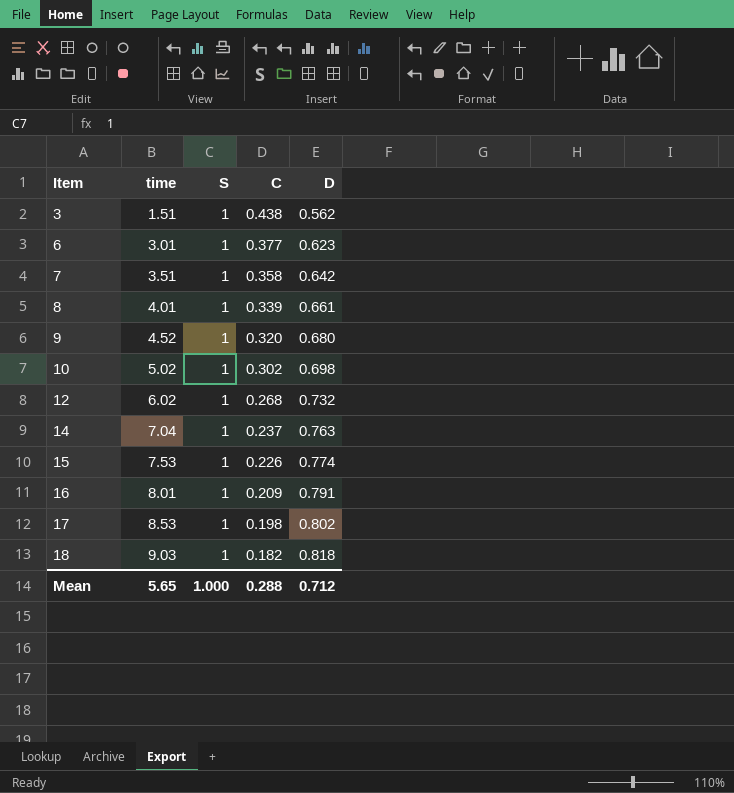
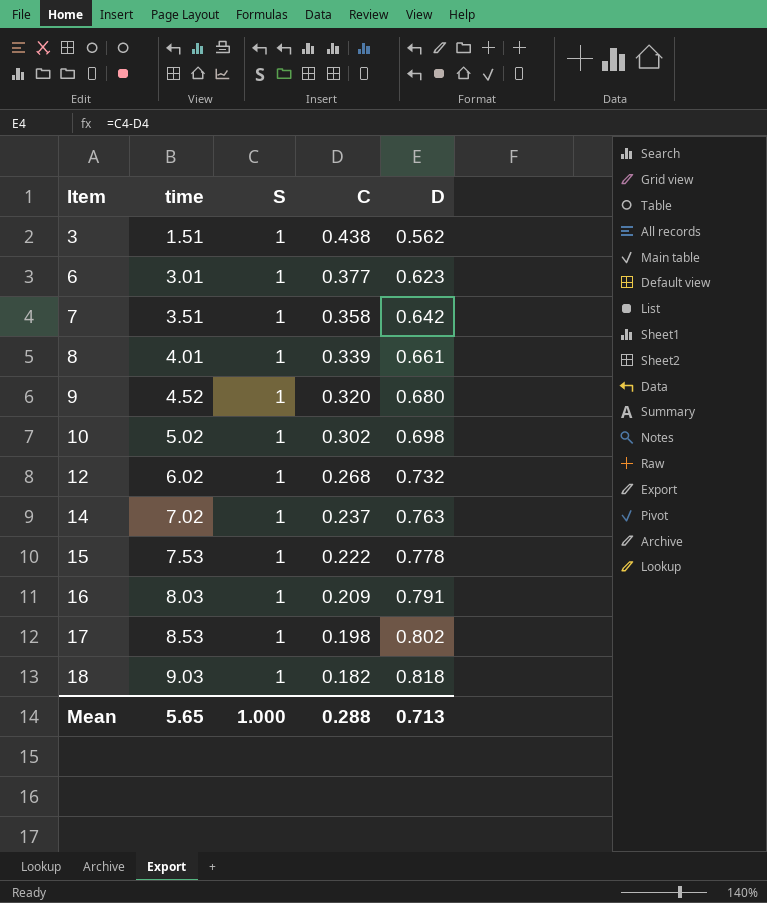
14 | time: 7.04 -> 7.02
15 | C: 0.226 -> 0.222
15 | D: 0.774 -> 0.778
16 | time: 8.01 -> 8.03
Mean | D: 0.712 -> 0.713

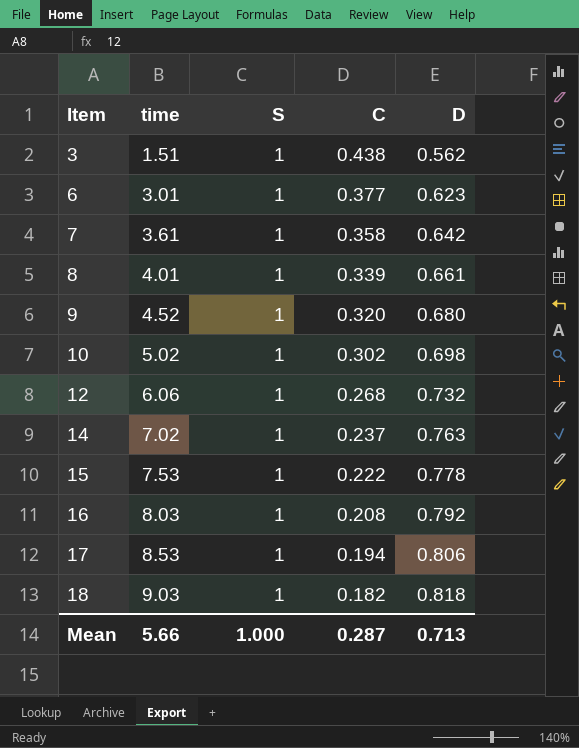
7 | time: 3.51 -> 3.61
12 | time: 6.02 -> 6.06
16 | C: 0.209 -> 0.208
16 | D: 0.791 -> 0.792
17 | C: 0.198 -> 0.194
17 | D: 0.802 -> 0.806
Mean | time: 5.65 -> 5.66
Mean | C: 0.288 -> 0.287

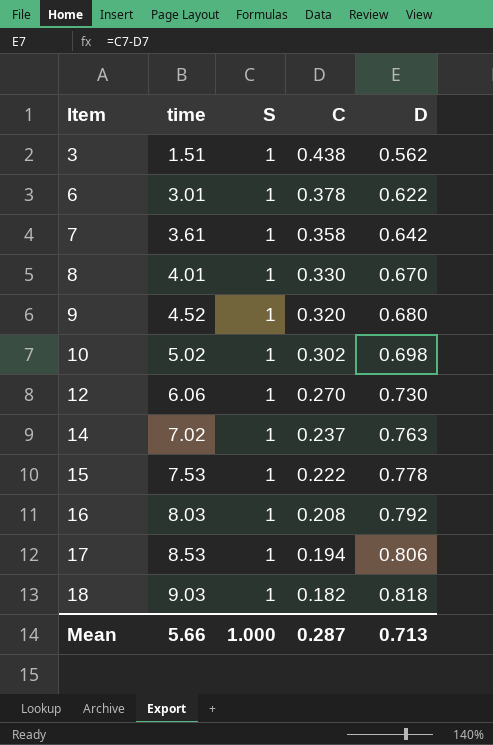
6 | C: 0.377 -> 0.378
6 | D: 0.623 -> 0.622
8 | C: 0.339 -> 0.330
8 | D: 0.661 -> 0.670
12 | C: 0.268 -> 0.270
12 | D: 0.732 -> 0.730

